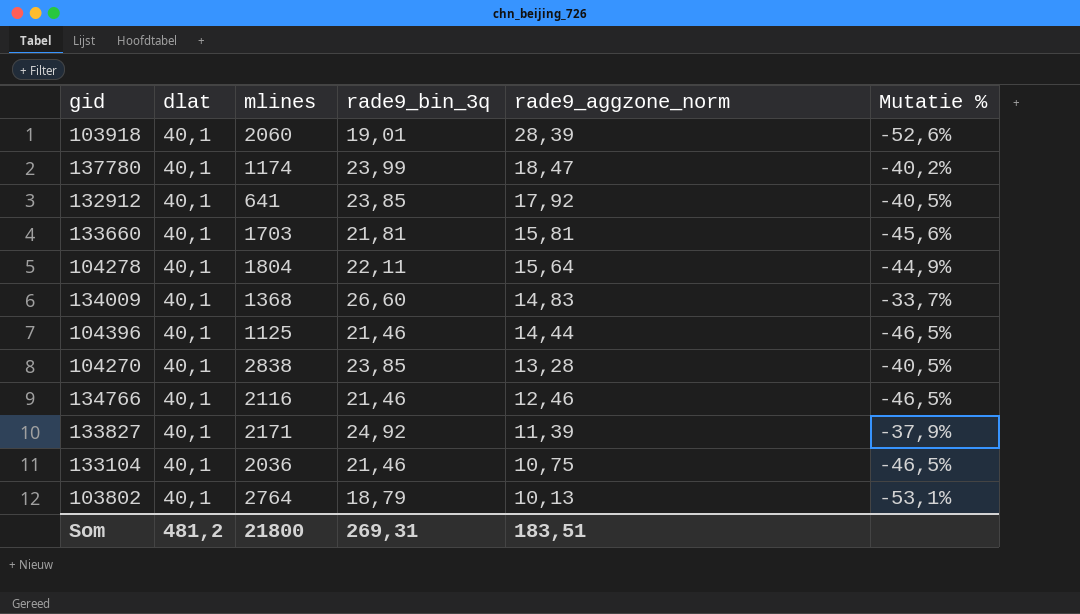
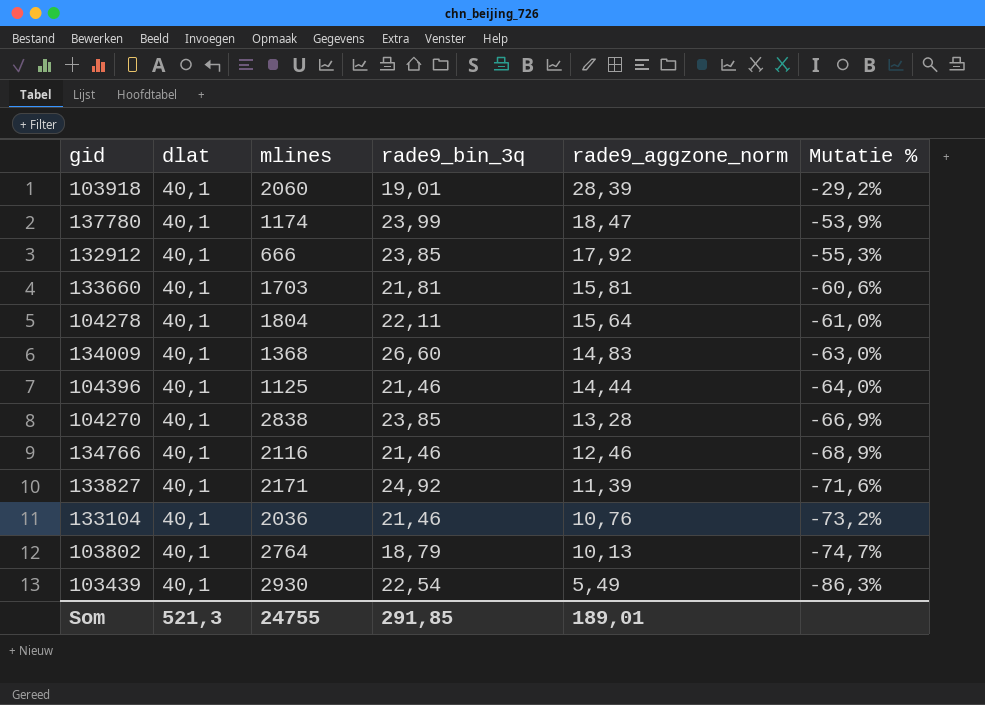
column Mutatie % | formula: ([rade9_bin_3q] - [dlat]) / [dlat] -> ([rade9_aggzone_norm] - [dlat]) / [dlat]
132912 | mlines: 641 -> 666
133104 | rade9_aggzone_norm: 10,75 -> 10,76
row 103439: none -> 40,1 | 2930 | 22,54 | 5,49 | -86,3%
Som | dlat: 481,2 -> 521,3
Som | mlines: 21800 -> 24755
Som | rade9_bin_3q: 269,31 -> 291,85
Som | rade9_aggzone_norm: 183,51 -> 189,01

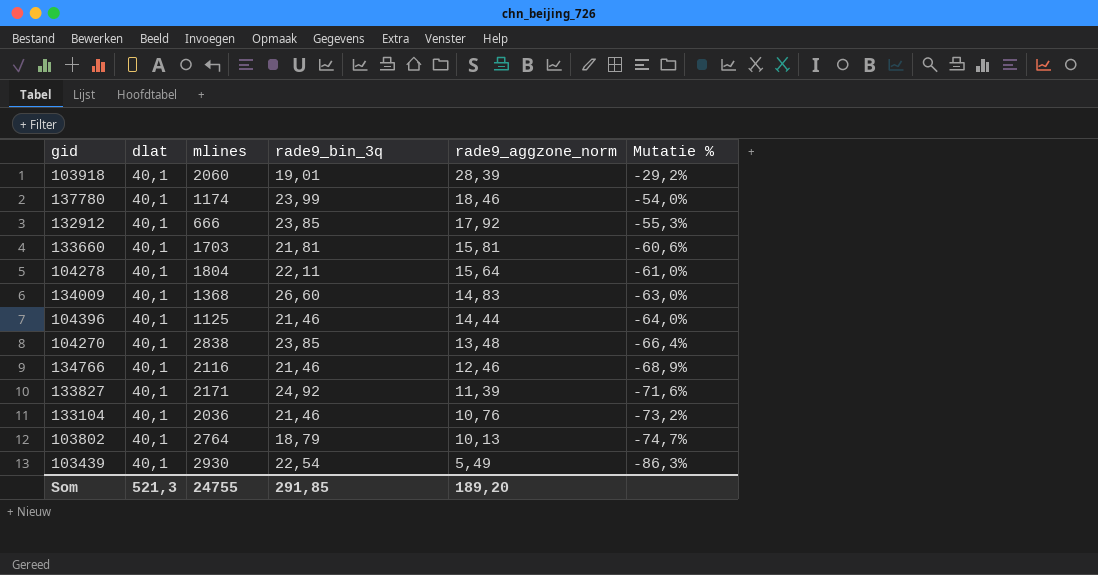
137780 | rade9_aggzone_norm: 18,47 -> 18,46
137780 | Mutatie %: -53,9% -> -54,0%
104270 | rade9_aggzone_norm: 13,28 -> 13,48
104270 | Mutatie %: -66,9% -> -66,4%
Som | rade9_aggzone_norm: 189,01 -> 189,20

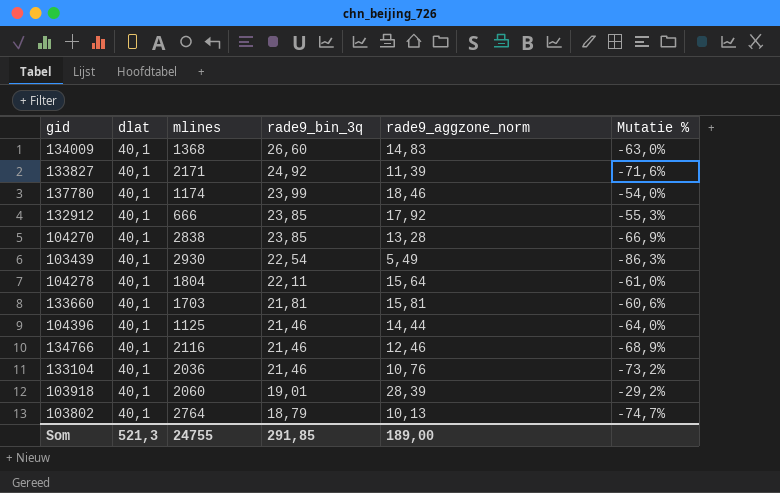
row order: rade9_aggzone_norm descending -> rade9_bin_3q descending
104270 | rade9_aggzone_norm: 13,48 -> 13,28
104270 | Mutatie %: -66,4% -> -66,9%
Som | rade9_aggzone_norm: 189,20 -> 189,00

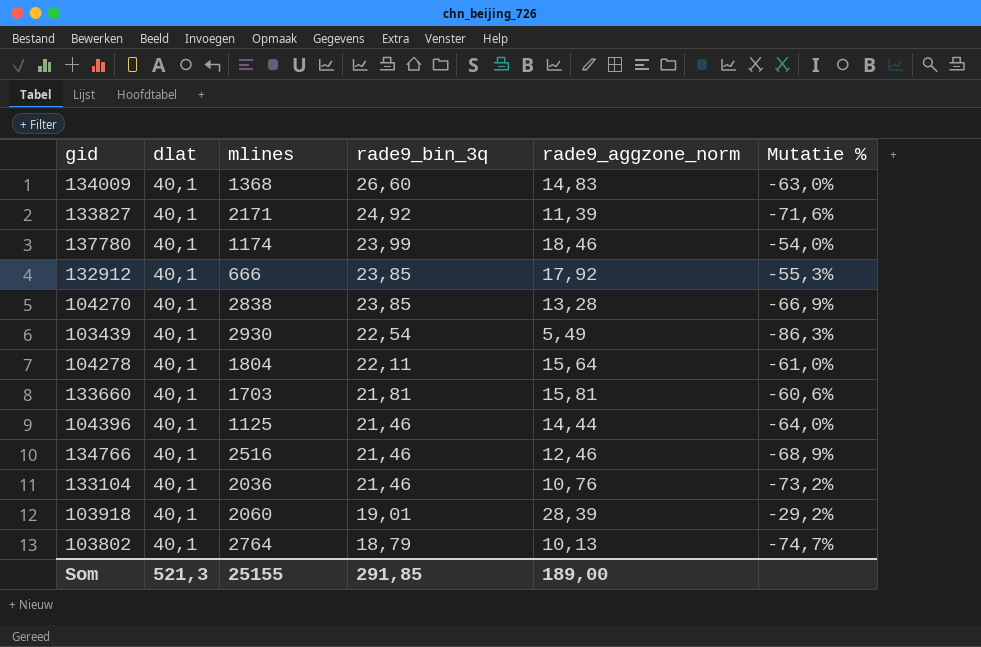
134766 | mlines: 2116 -> 2516
Som | mlines: 24755 -> 25155

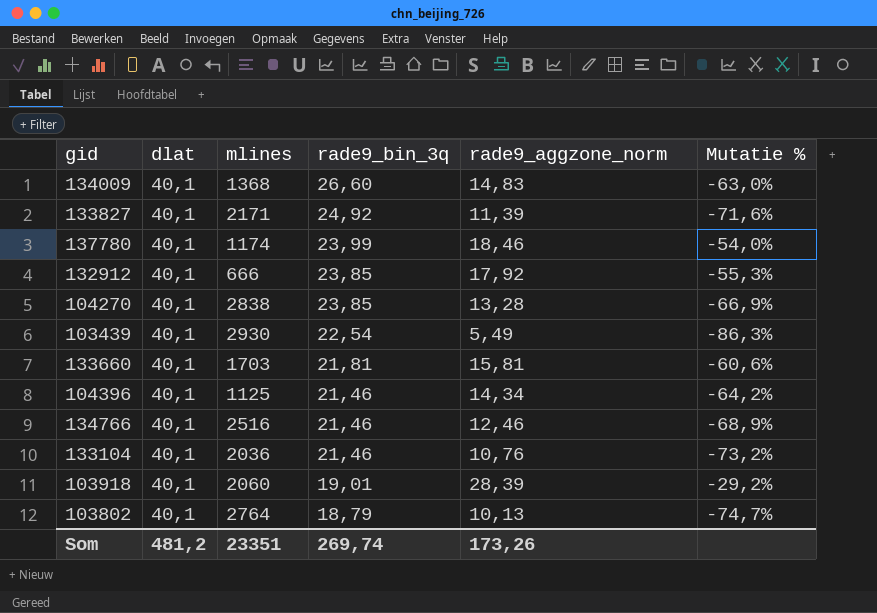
row 104278: 40,1 | 1804 | 22,11 | 15,64 | -61,0% -> none
104396 | rade9_aggzone_norm: 14,44 -> 14,34
104396 | Mutatie %: -64,0% -> -64,2%
Som | dlat: 521,3 -> 481,2
Som | mlines: 25155 -> 23351
Som | rade9_bin_3q: 291,85 -> 269,74
Som | rade9_aggzone_norm: 189,00 -> 173,26

